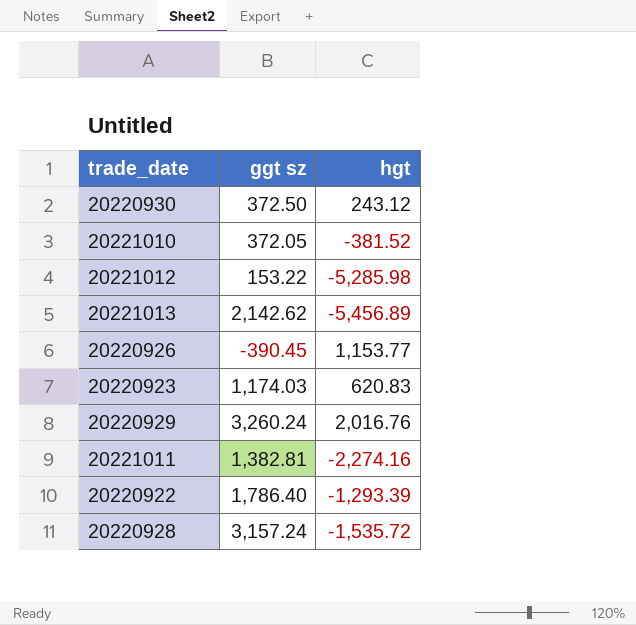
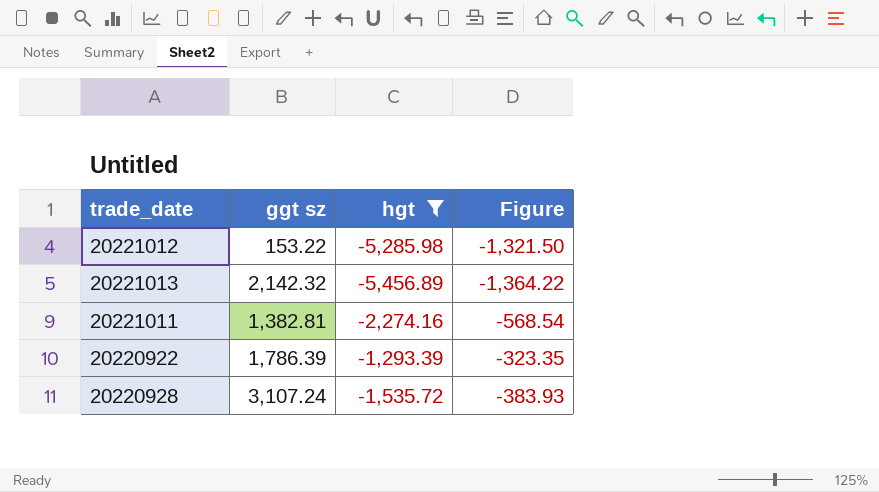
filter: none -> hgt <= -1,293.39
column Figure | formula: none -> [hgt] * 0.25
20221013 | ggt sz: 2,142.62 -> 2,142.32
20220922 | ggt sz: 1,786.40 -> 1,786.39
20220928 | ggt sz: 3,157.24 -> 3,107.24

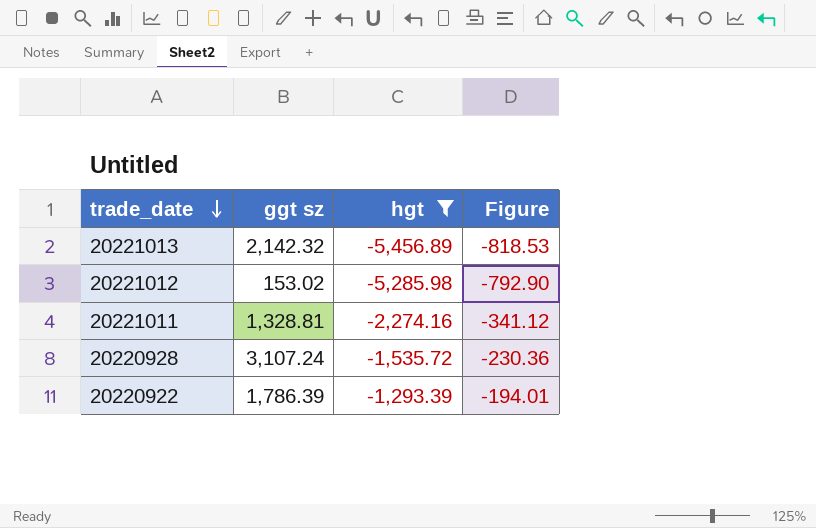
row order: none -> trade_date descending
column Figure | formula: [hgt] * 0.25 -> [hgt] * 0.15
20221012 | ggt sz: 153.22 -> 153.02
20221011 | ggt sz: 1,382.81 -> 1,328.81

